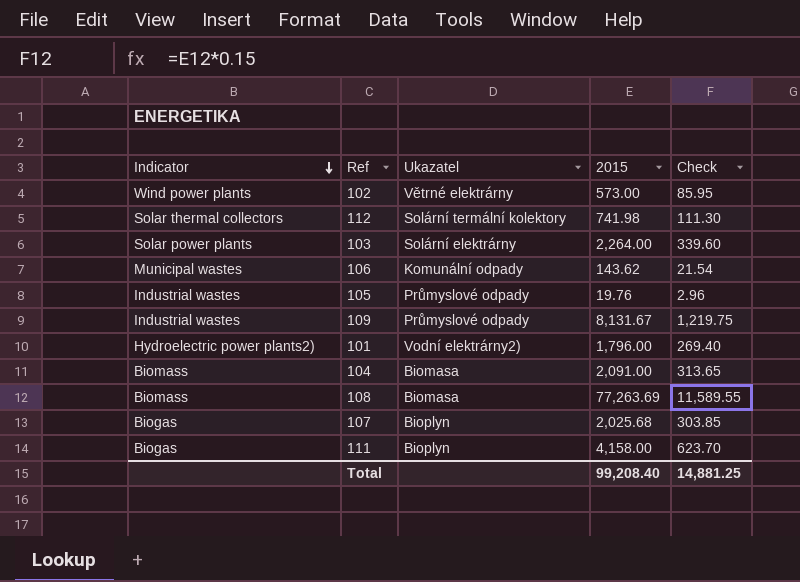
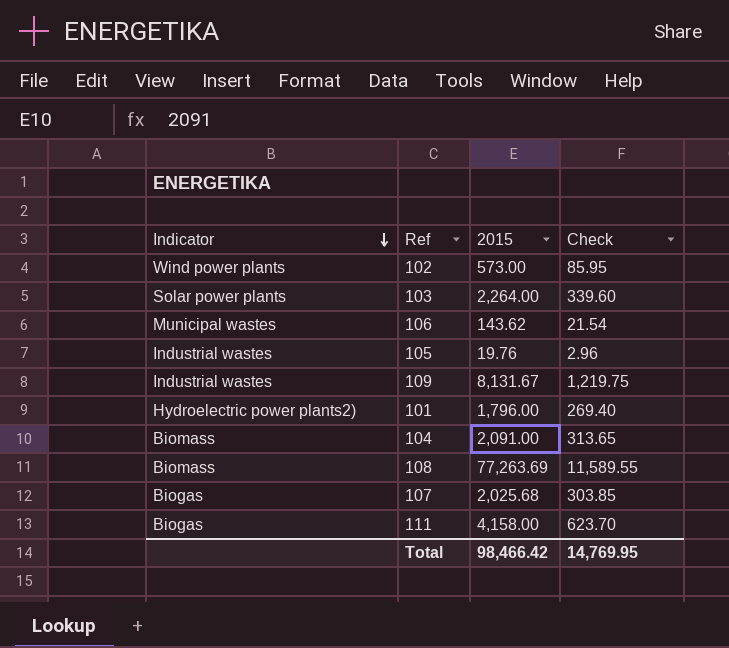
column Ukazatel | position: 3 -> none
row 112: Solar thermal collectors | Solární termální kolektory | 741.98 | 111.30 -> none
Total | 2015: 99,208.40 -> 98,466.42
Total | Check: 14,881.25 -> 14,769.95

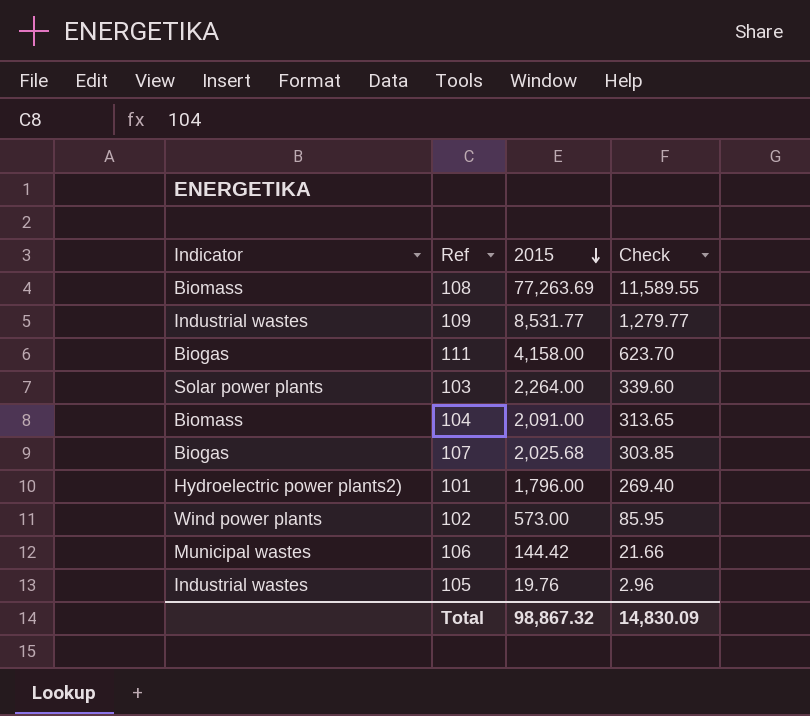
row order: Indicator descending -> 2015 descending
109 | 2015: 8,131.67 -> 8,531.77
109 | Check: 1,219.75 -> 1,279.77
106 | 2015: 143.62 -> 144.42
106 | Check: 21.54 -> 21.66
Total | 2015: 98,466.42 -> 98,867.32
Total | Check: 14,769.95 -> 14,830.09

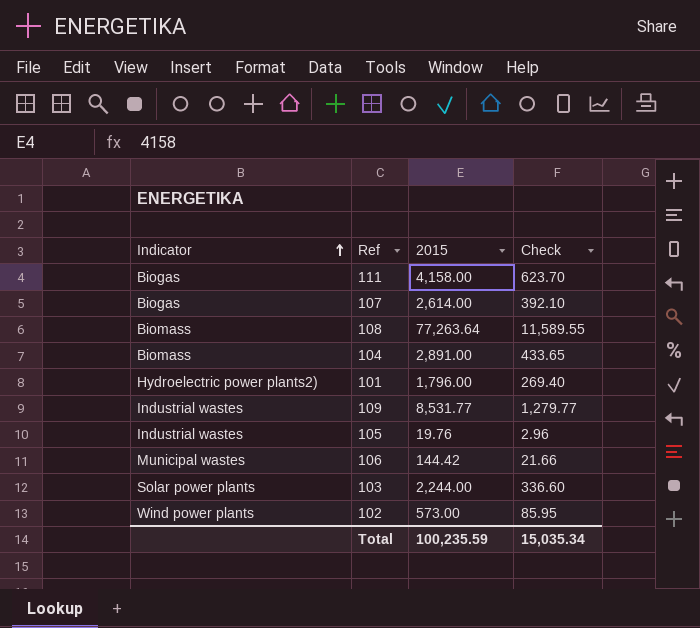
row order: 2015 descending -> Indicator ascending
107 | 2015: 2,025.68 -> 2,614.00
107 | Check: 303.85 -> 392.10
108 | 2015: 77,263.69 -> 77,263.64
104 | 2015: 2,091.00 -> 2,891.00
104 | Check: 313.65 -> 433.65
103 | 2015: 2,264.00 -> 2,244.00
103 | Check: 339.60 -> 336.60
Total | 2015: 98,867.32 -> 100,235.59
Total | Check: 14,830.09 -> 15,035.34

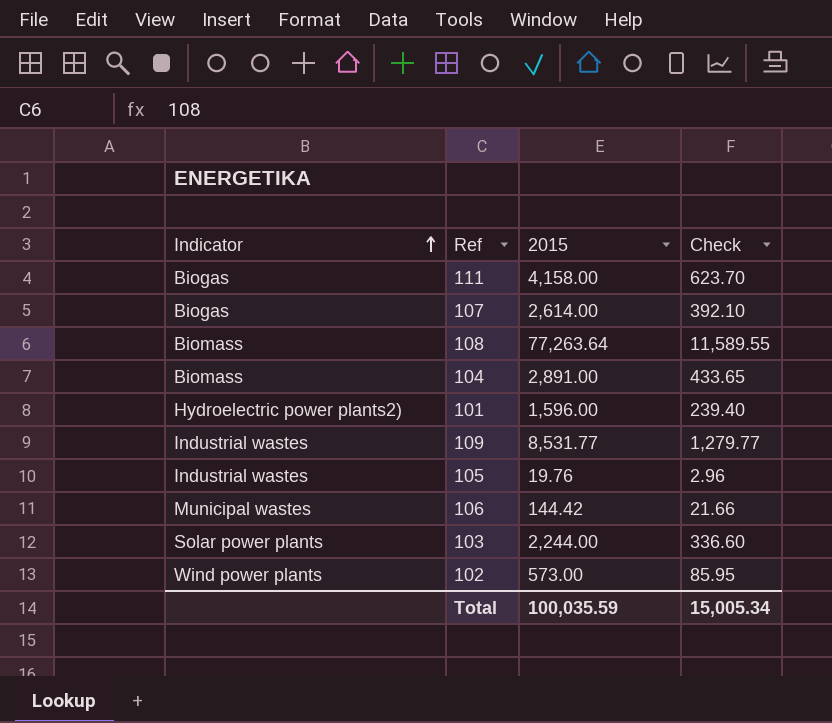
101 | 2015: 1,796.00 -> 1,596.00
101 | Check: 269.40 -> 239.40
Total | 2015: 100,235.59 -> 100,035.59
Total | Check: 15,035.34 -> 15,005.34

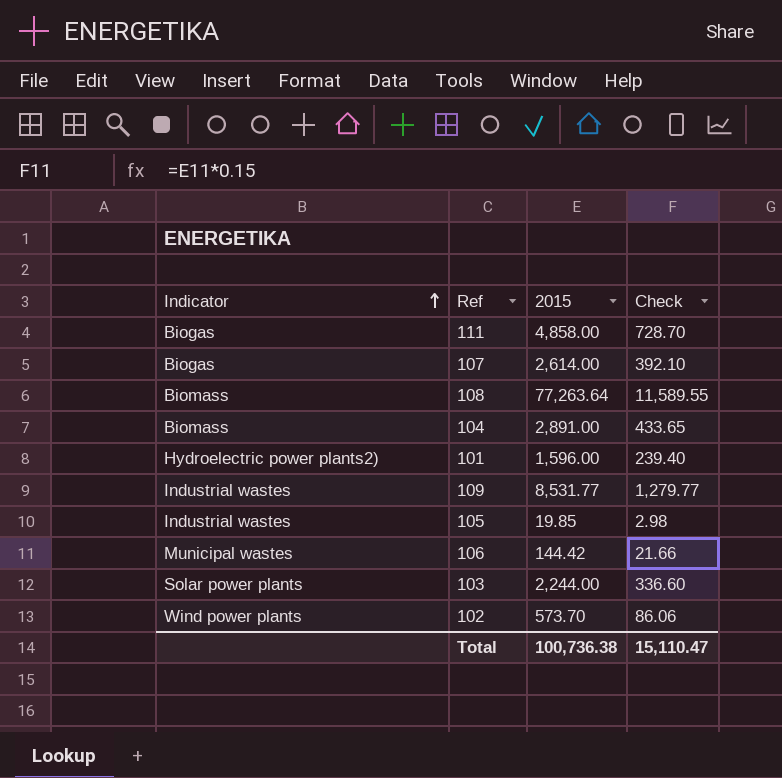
111 | 2015: 4,158.00 -> 4,858.00
111 | Check: 623.70 -> 728.70
105 | 2015: 19.76 -> 19.85
105 | Check: 2.96 -> 2.98
102 | 2015: 573.00 -> 573.70
102 | Check: 85.95 -> 86.06
Total | 2015: 100,035.59 -> 100,736.38
Total | Check: 15,005.34 -> 15,110.47

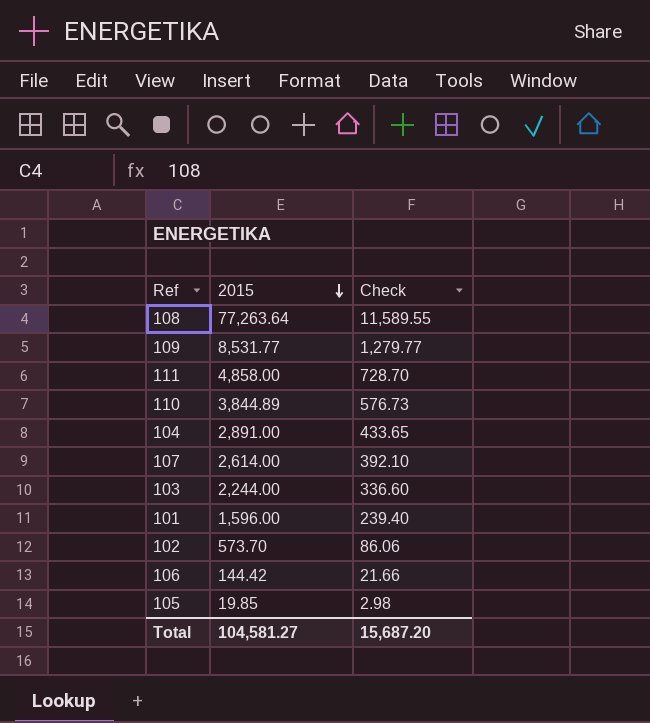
row order: Indicator ascending -> 2015 descending
column Indicator | position: 1 -> none
row 110: none -> 3,844.89 | 576.73
Total | 2015: 100,736.38 -> 104,581.27
Total | Check: 15,110.47 -> 15,687.20

